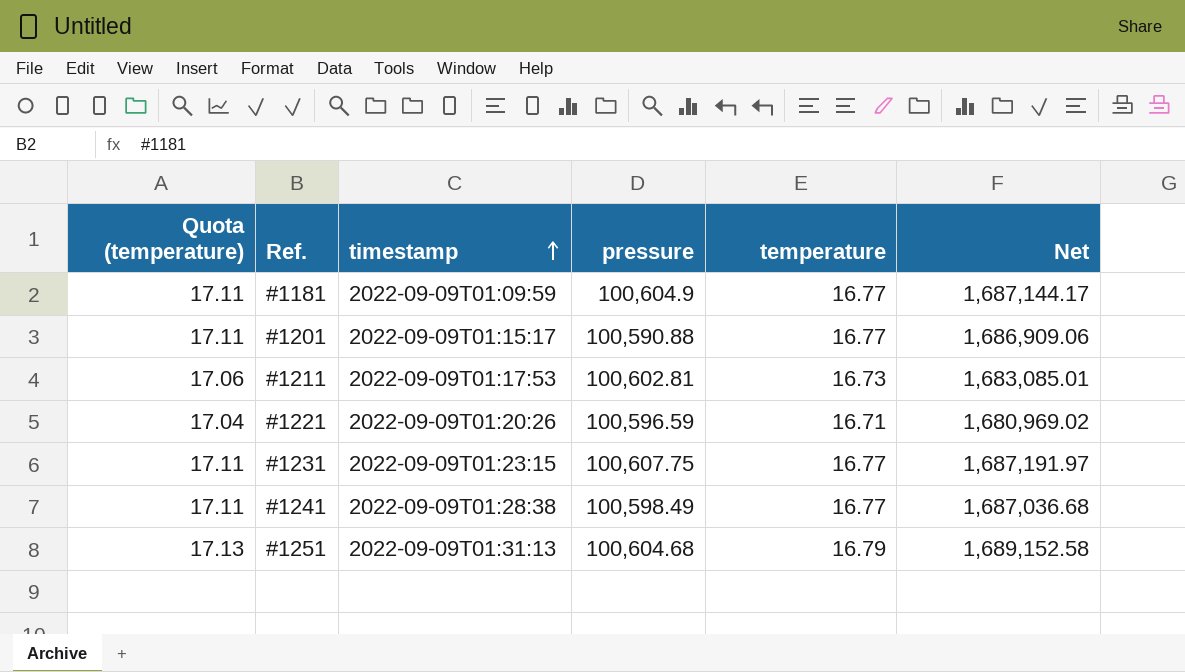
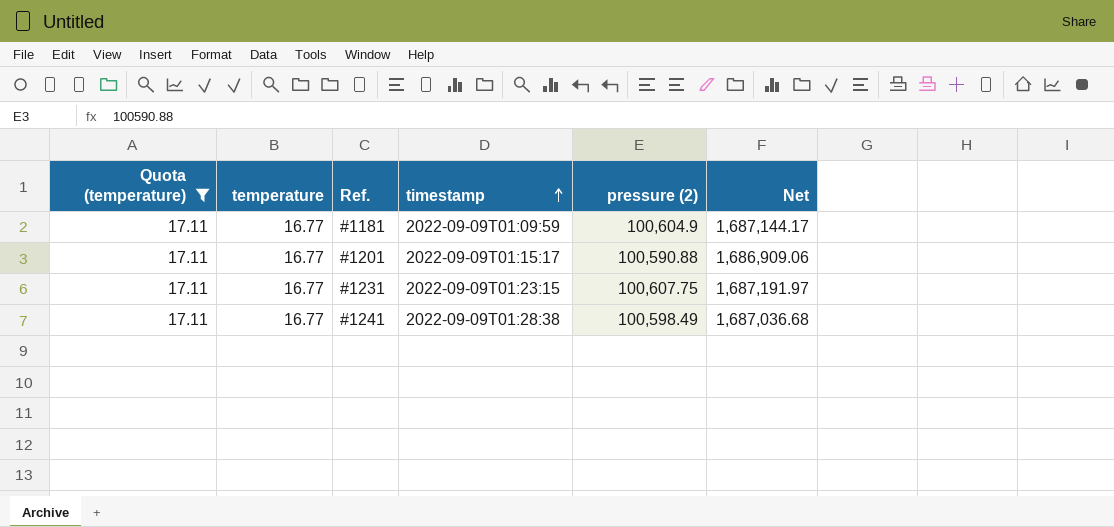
filter: none -> Quota (temperature) = 17.11
column temperature | position: 5 -> 2
column name: pressure -> pressure (2)

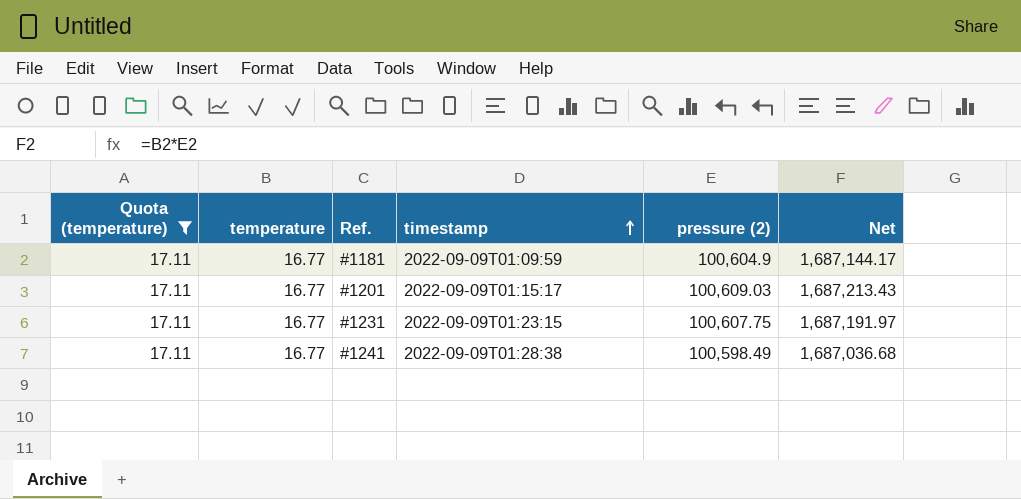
#1201 | pressure (2): 100,590.88 -> 100,609.03
#1201 | Net: 1,686,909.06 -> 1,687,213.43

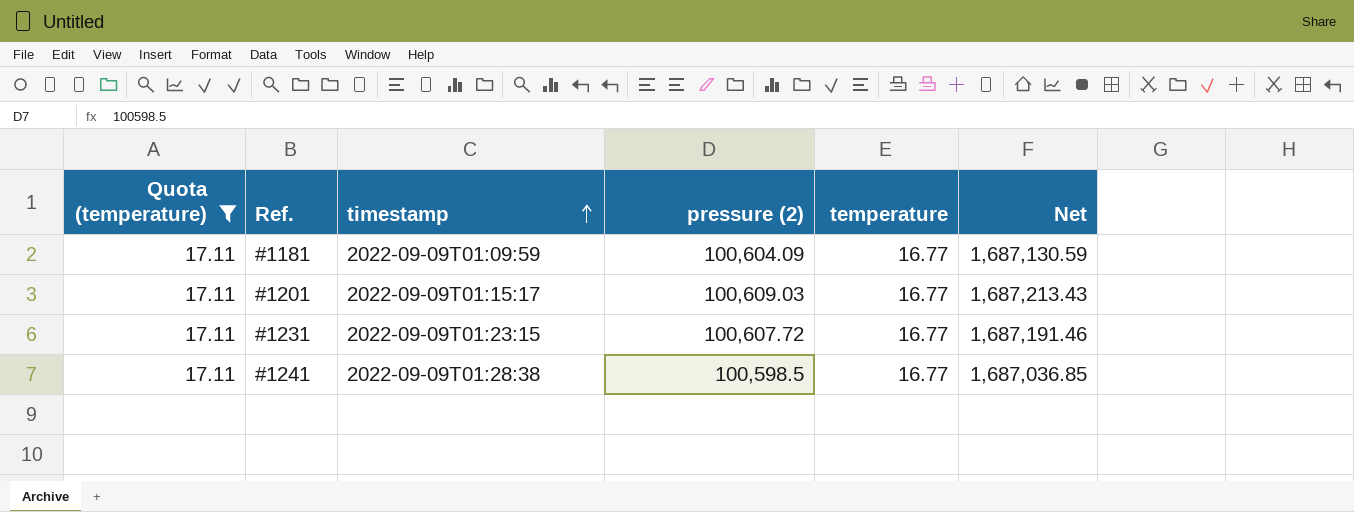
column temperature | position: 2 -> 5
#1181 | pressure (2): 100,604.9 -> 100,604.09
#1181 | Net: 1,687,144.17 -> 1,687,130.59
#1231 | pressure (2): 100,607.75 -> 100,607.72
#1231 | Net: 1,687,191.97 -> 1,687,191.46
#1241 | pressure (2): 100,598.49 -> 100,598.5
#1241 | Net: 1,687,036.68 -> 1,687,036.85

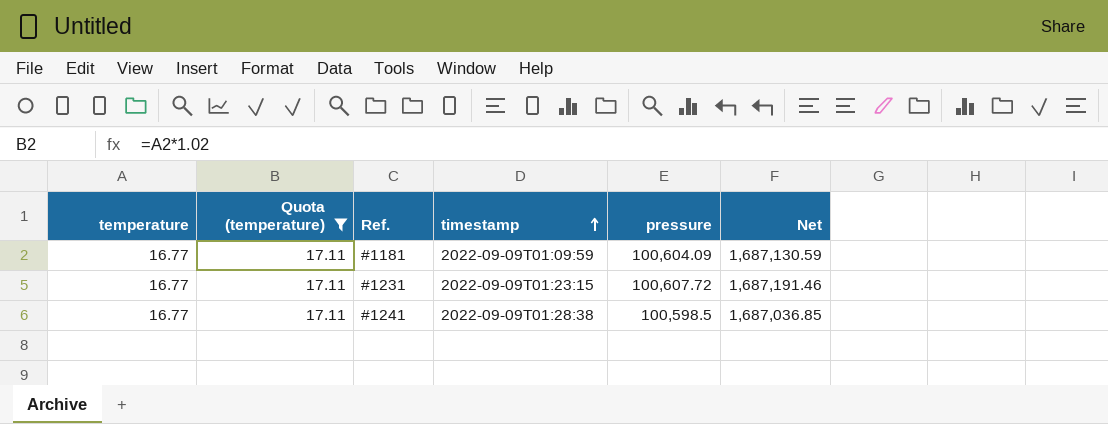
column temperature | position: 5 -> 1
column name: pressure (2) -> pressure
row #1201: 17.11 | 2022-09-09T01:15:17 | 100,609.03 | 16.77 | 1,687,213.43 -> none

